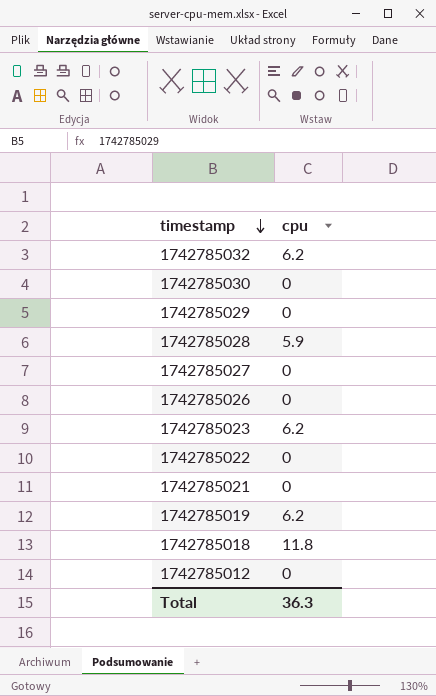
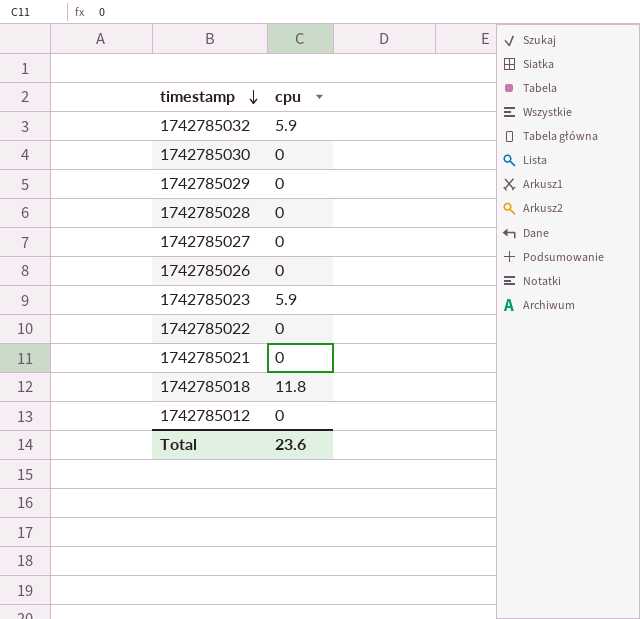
row 1742785019: 6.2 -> none
1742785032 | cpu: 6.2 -> 5.9
1742785028 | cpu: 5.9 -> 0
1742785023 | cpu: 6.2 -> 5.9
Total | cpu: 36.3 -> 23.6

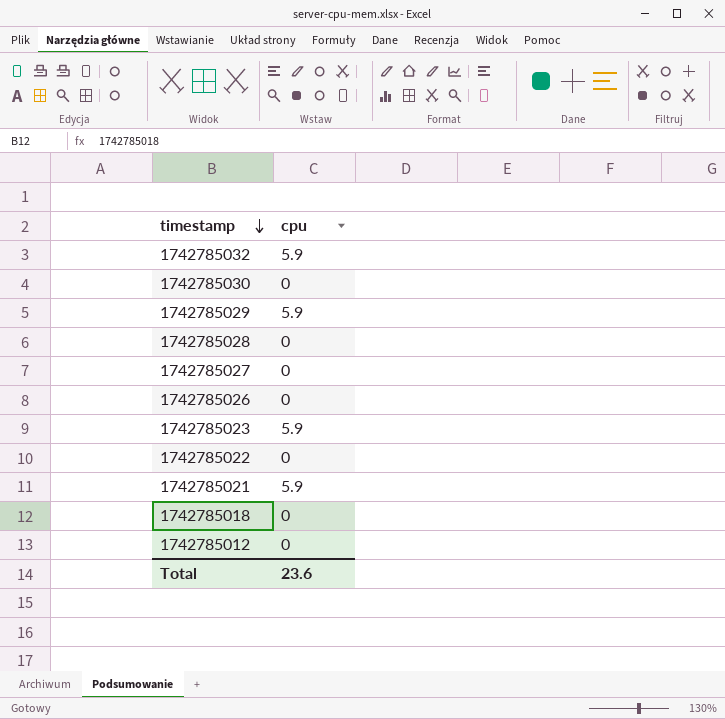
1742785029 | cpu: 0 -> 5.9
1742785021 | cpu: 0 -> 5.9
1742785018 | cpu: 11.8 -> 0

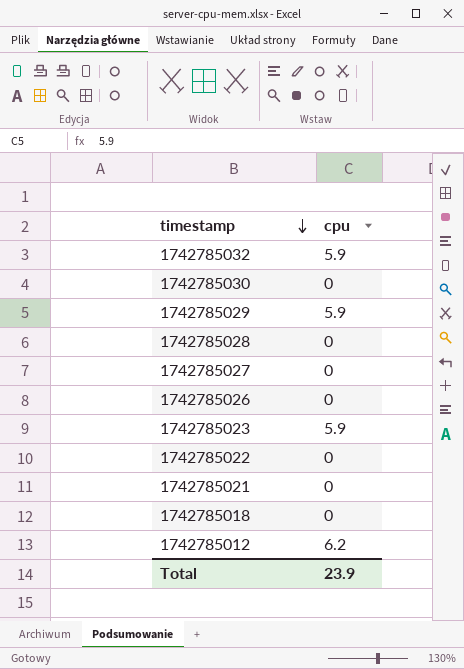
1742785021 | cpu: 5.9 -> 0
1742785012 | cpu: 0 -> 6.2
Total | cpu: 23.6 -> 23.9

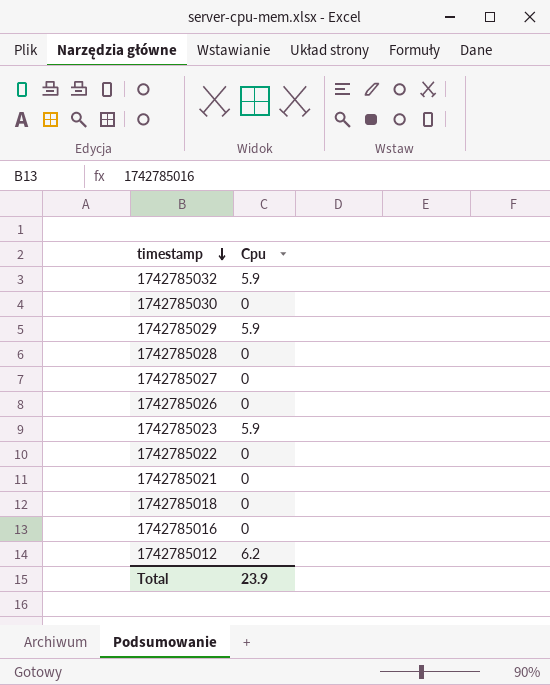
column name: cpu -> Cpu
row 1742785016: none -> 0

